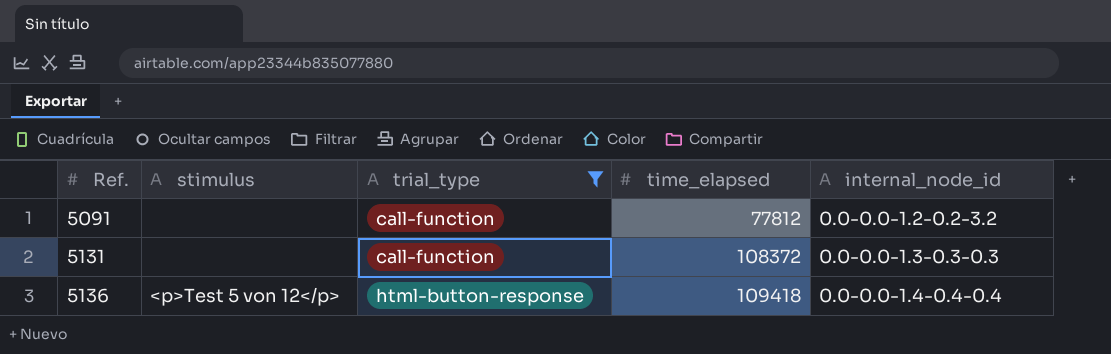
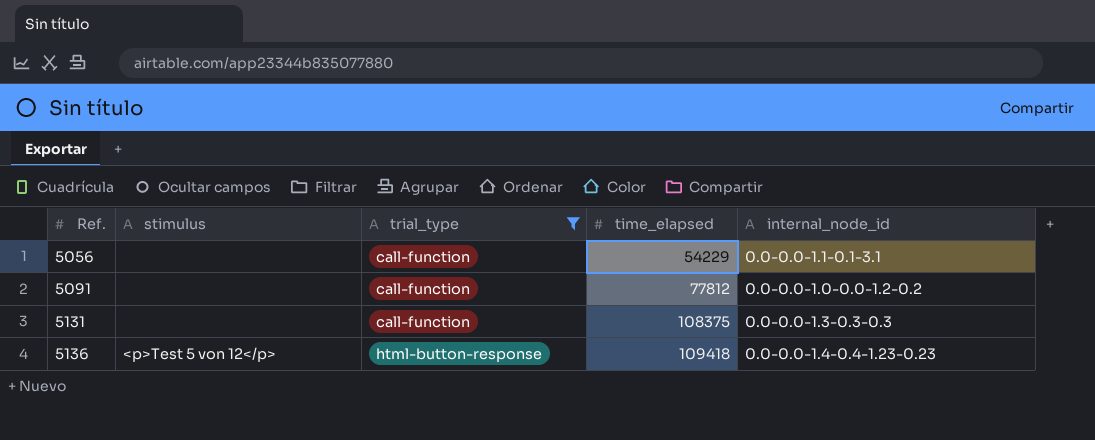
row 5056: none -> none | call-function | 54229 | 0.0-0.0-1.1-0.1-3.1
5091 | internal_node_id: 0.0-0.0-1.2-0.2-3.2 -> 0.0-0.0-1.0-0.0-1.2-0.2
5131 | time_elapsed: 108372 -> 108375
5136 | internal_node_id: 0.0-0.0-1.4-0.4-0.4 -> 0.0-0.0-1.4-0.4-1.23-0.23

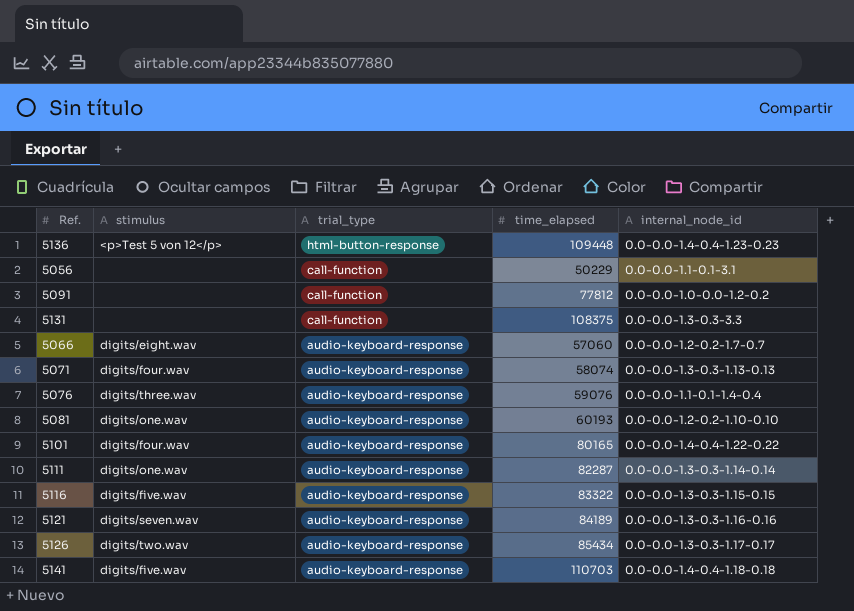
filter: trial_type != audio-keyboard-response -> none
row order: Ref. ascending -> trial_type descending
5136 | time_elapsed: 109418 -> 109448
5056 | time_elapsed: 54229 -> 50229
5131 | internal_node_id: 0.0-0.0-1.3-0.3-0.3 -> 0.0-0.0-1.3-0.3-3.3

